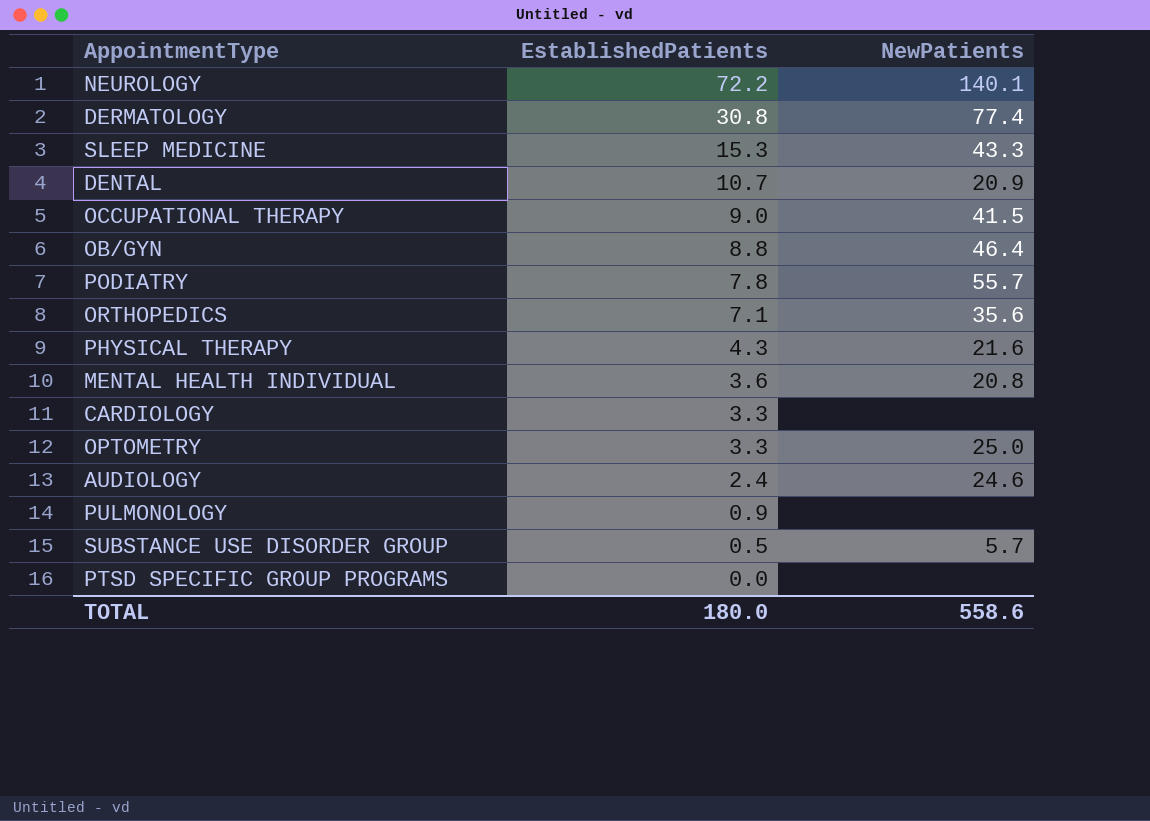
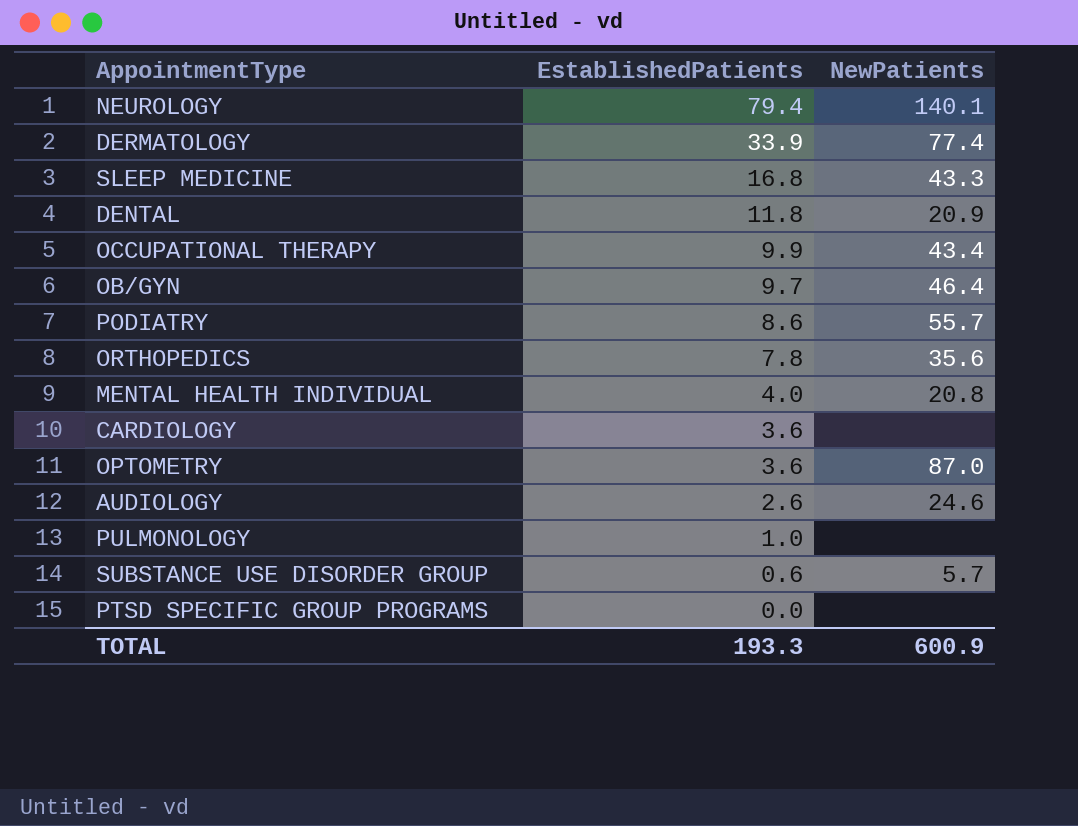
row PHYSICAL THERAPY: 4.3 | 21.6 -> none
NEUROLOGY | EstablishedPatients: 72.2 -> 79.4
DERMATOLOGY | EstablishedPatients: 30.8 -> 33.9
SLEEP MEDICINE | EstablishedPatients: 15.3 -> 16.8
DENTAL | EstablishedPatients: 10.7 -> 11.8
OCCUPATIONAL THERAPY | EstablishedPatients: 9.0 -> 9.9
OCCUPATIONAL THERAPY | NewPatients: 41.5 -> 43.4
OB/GYN | EstablishedPatients: 8.8 -> 9.7
PODIATRY | EstablishedPatients: 7.8 -> 8.6
ORTHOPEDICS | EstablishedPatients: 7.1 -> 7.8
MENTAL HEALTH INDIVIDUAL | EstablishedPatients: 3.6 -> 4.0
CARDIOLOGY | EstablishedPatients: 3.3 -> 3.6
OPTOMETRY | EstablishedPatients: 3.3 -> 3.6
OPTOMETRY | NewPatients: 25.0 -> 87.0
AUDIOLOGY | EstablishedPatients: 2.4 -> 2.6
PULMONOLOGY | EstablishedPatients: 0.9 -> 1.0
SUBSTANCE USE DISORDER GROUP | EstablishedPatients: 0.5 -> 0.6
TOTAL | EstablishedPatients: 180.0 -> 193.3
TOTAL | NewPatients: 558.6 -> 600.9

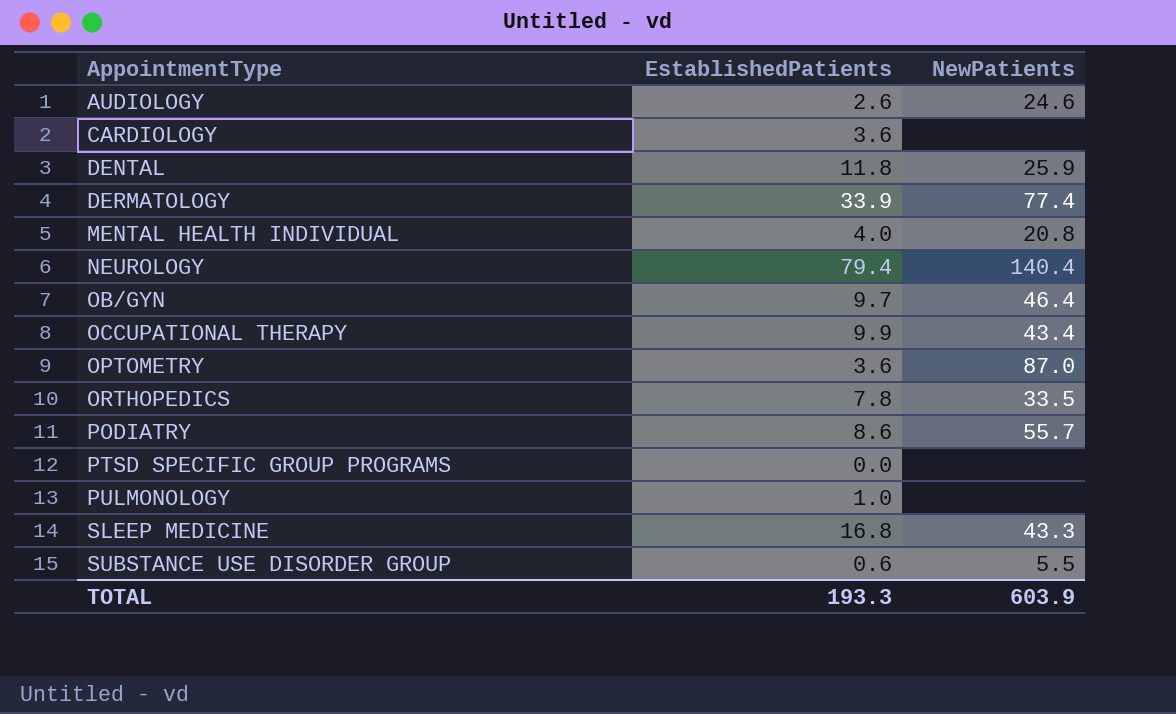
row order: EstablishedPatients descending -> AppointmentType ascending
DENTAL | NewPatients: 20.9 -> 25.9
NEUROLOGY | NewPatients: 140.1 -> 140.4
ORTHOPEDICS | NewPatients: 35.6 -> 33.5
SUBSTANCE USE DISORDER GROUP | NewPatients: 5.7 -> 5.5
TOTAL | NewPatients: 600.9 -> 603.9

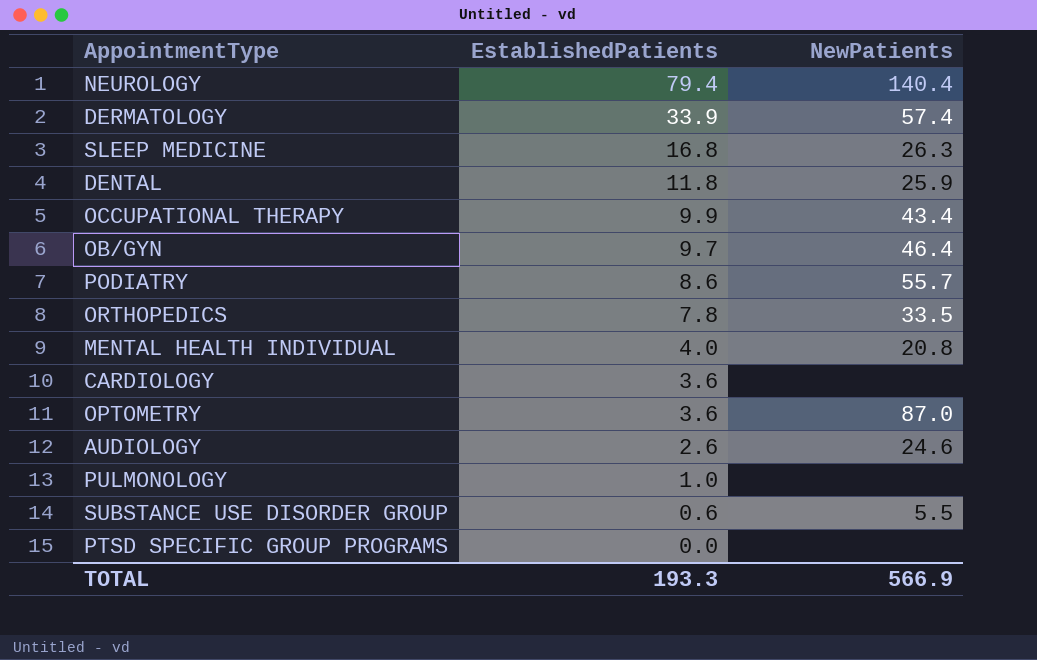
row order: AppointmentType ascending -> EstablishedPatients descending
DERMATOLOGY | NewPatients: 77.4 -> 57.4
SLEEP MEDICINE | NewPatients: 43.3 -> 26.3
TOTAL | NewPatients: 603.9 -> 566.9

